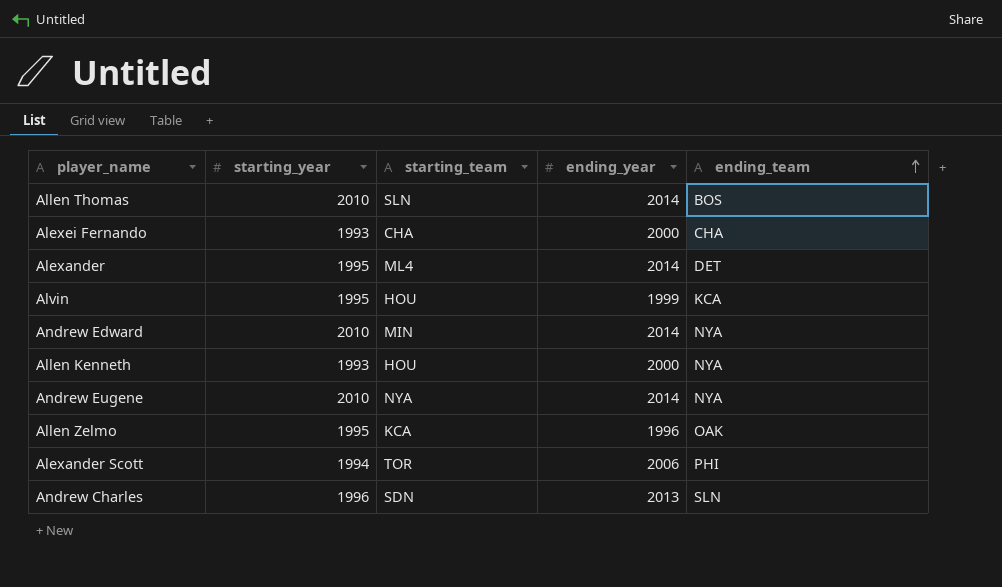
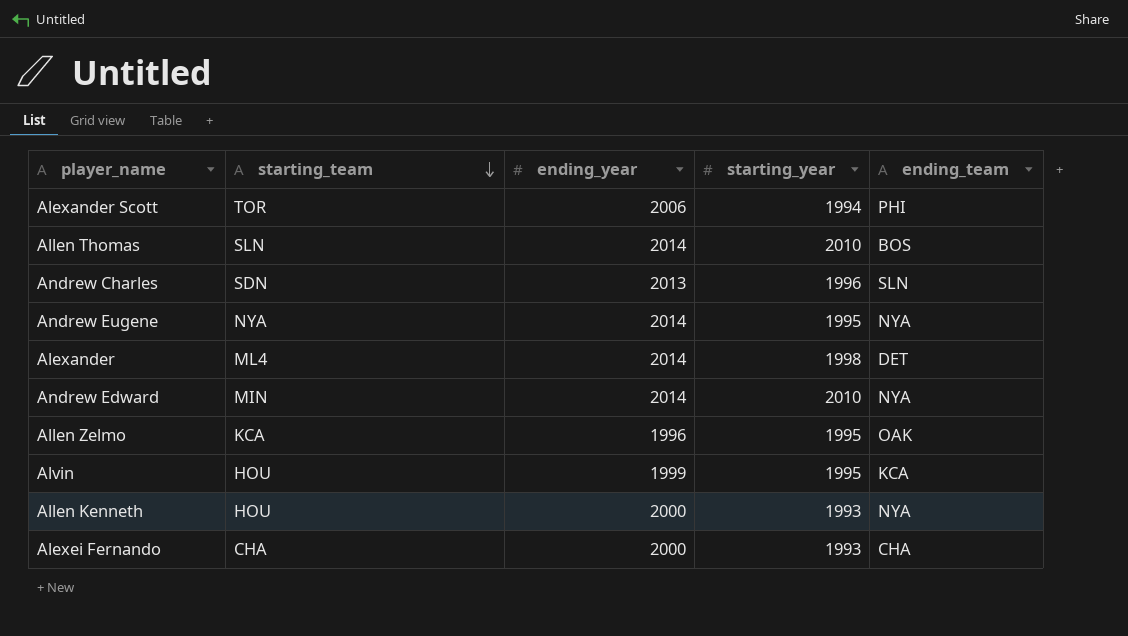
row order: ending_team ascending -> starting_team descending
column starting_year | position: 2 -> 4
Andrew Eugene | starting_year: 2010 -> 1995
Alexander | starting_year: 1995 -> 1998

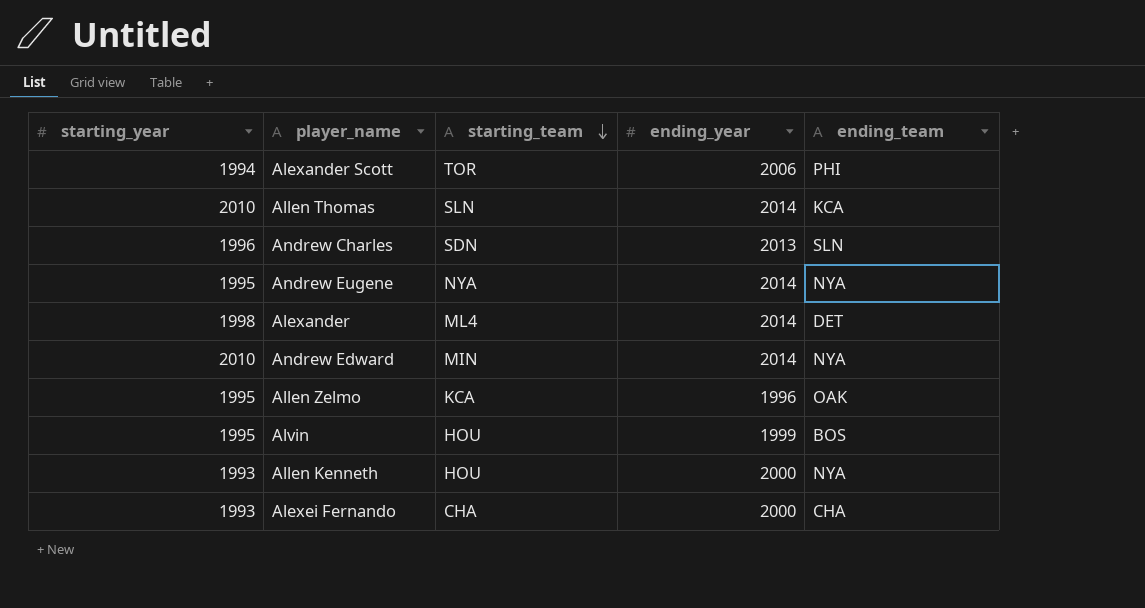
column starting_year | position: 4 -> 1
Allen Thomas | ending_team: BOS -> KCA
Alvin | ending_team: KCA -> BOS

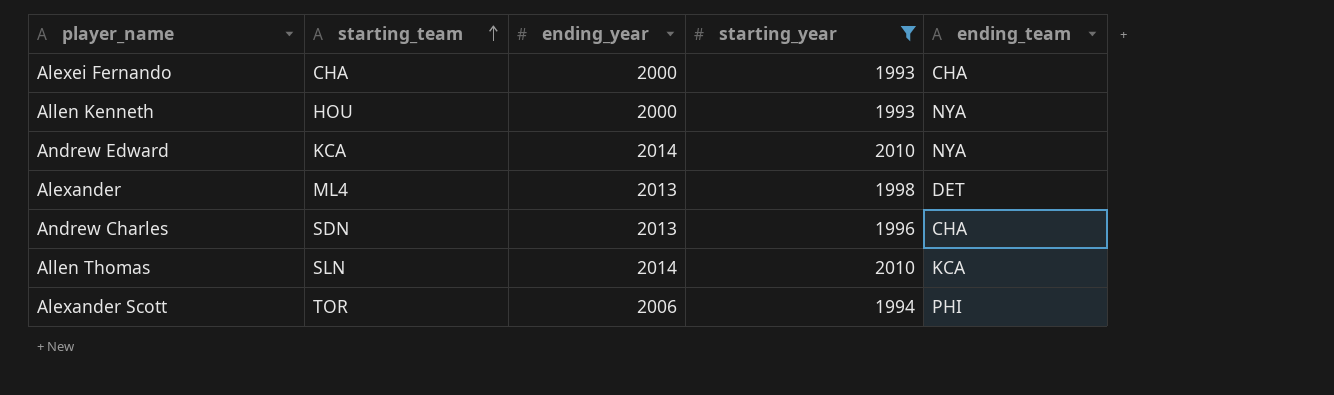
filter: none -> starting_year != 1995
row order: starting_team descending -> starting_team ascending
column starting_year | position: 1 -> 4
Andrew Edward | starting_team: MIN -> KCA
Alexander | ending_year: 2014 -> 2013
Andrew Charles | ending_team: SLN -> CHA

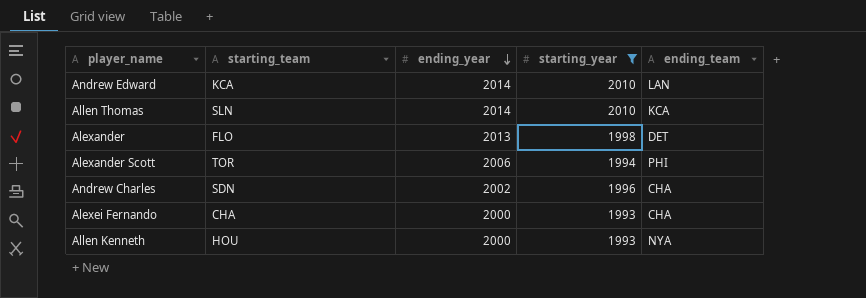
row order: starting_team ascending -> ending_year descending
Andrew Edward | ending_team: NYA -> LAN
Alexander | starting_team: ML4 -> FLO
Andrew Charles | ending_year: 2013 -> 2002

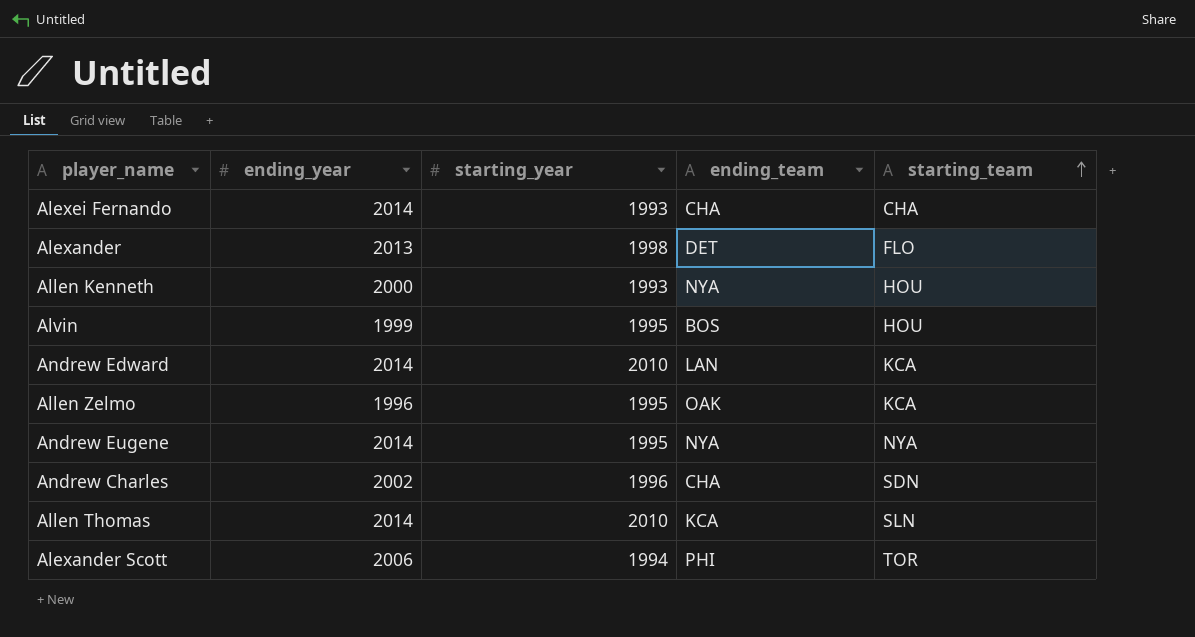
filter: starting_year != 1995 -> none
row order: ending_year descending -> starting_team ascending
column starting_team | position: 2 -> 5
Alexei Fernando | ending_year: 2000 -> 2014

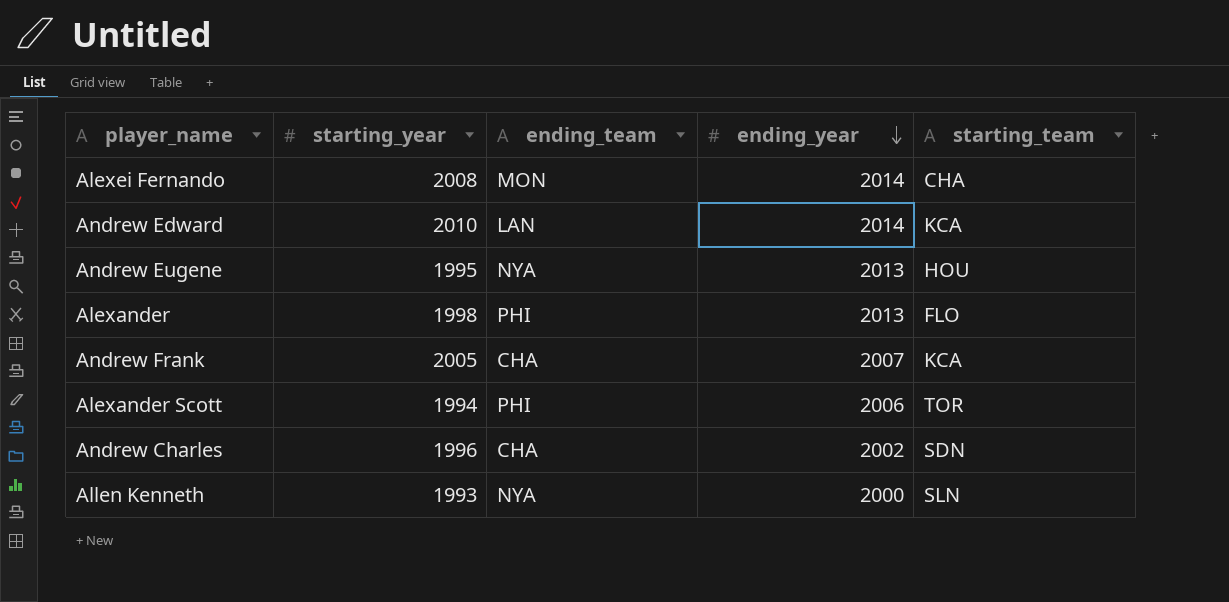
row order: starting_team ascending -> ending_year descending
column ending_year | position: 2 -> 4
row Alvin: 1999 | 1995 | BOS | HOU -> none
row Allen Zelmo: 1996 | 1995 | OAK | KCA -> none
row Allen Thomas: 2014 | 2010 | KCA | SLN -> none
Alexei Fernando | starting_year: 1993 -> 2008
Alexei Fernando | ending_team: CHA -> MON
Andrew Eugene | ending_year: 2014 -> 2013
Andrew Eugene | starting_team: NYA -> HOU
Alexander | ending_team: DET -> PHI
row Andrew Frank: none -> 2005 | CHA | 2007 | KCA
Allen Kenneth | starting_team: HOU -> SLN

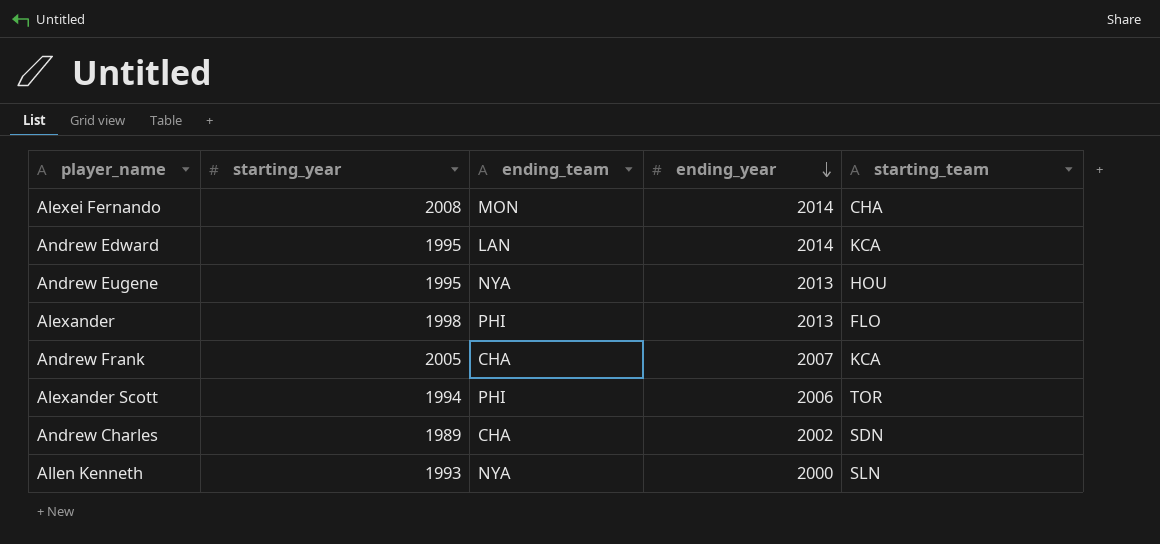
Andrew Edward | starting_year: 2010 -> 1995
Andrew Charles | starting_year: 1996 -> 1989

